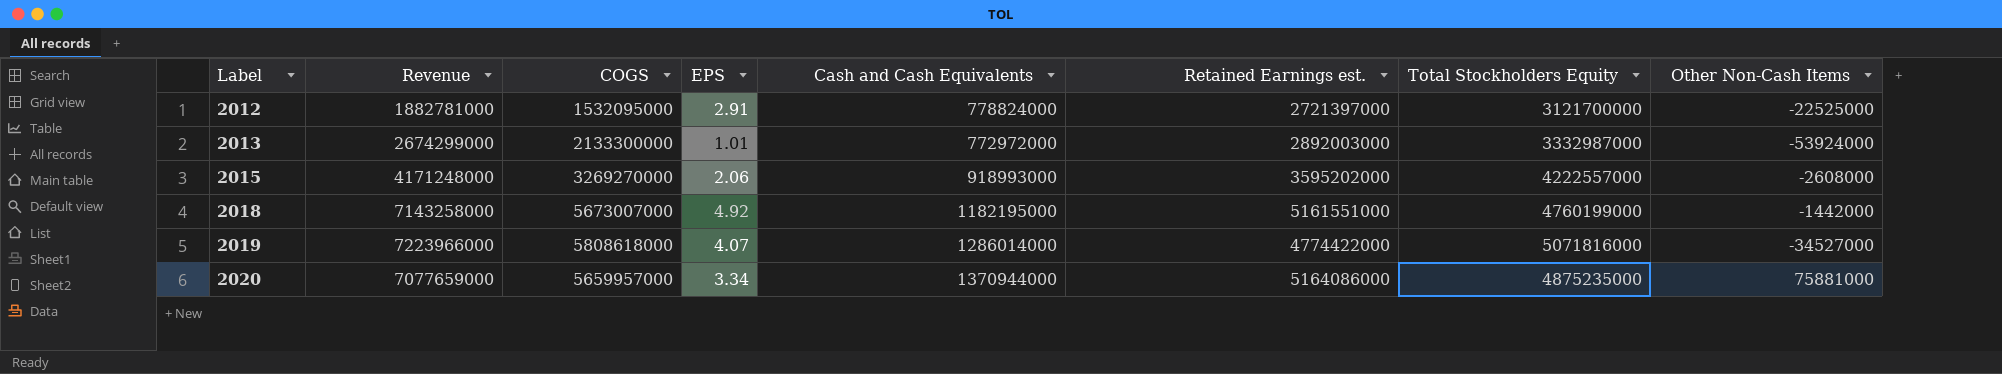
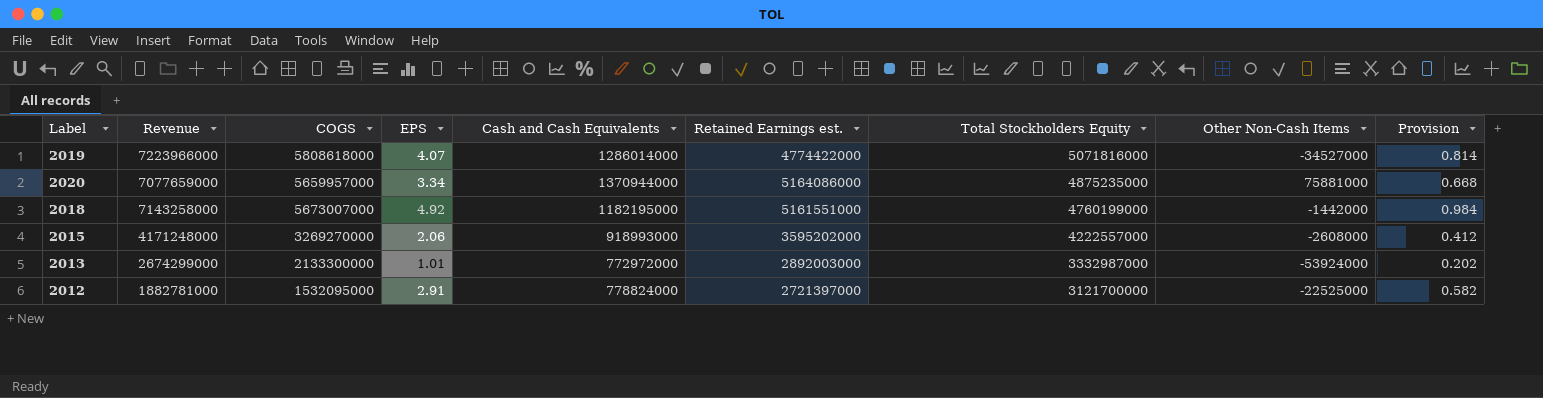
row order: Label ascending -> Total Stockholders Equity descending
column Provision | formula: none -> [EPS] * 0.2

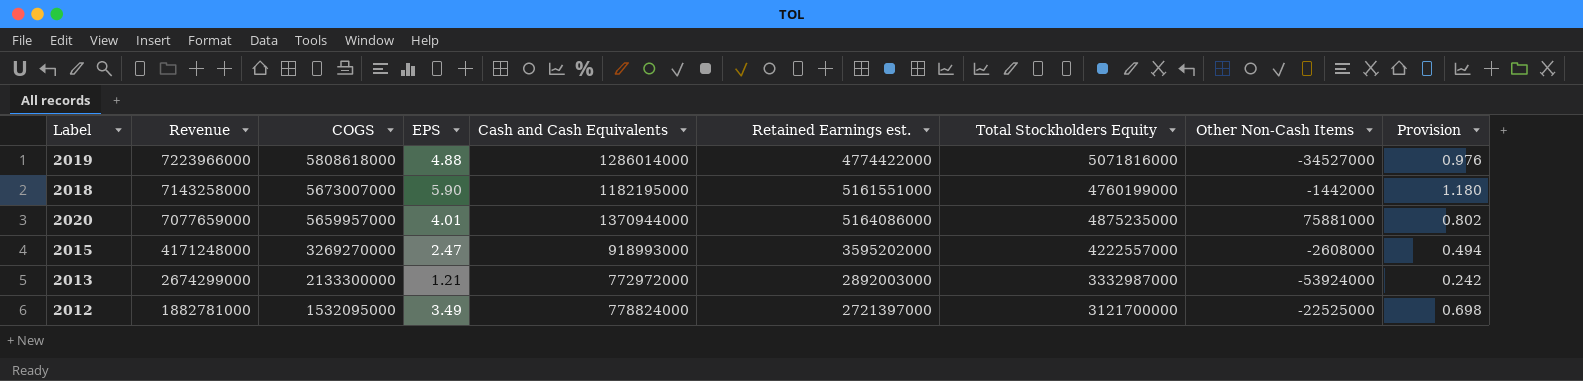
row order: Total Stockholders Equity descending -> Revenue descending
2019 | EPS: 4.07 -> 4.88
2019 | Provision: 0.814 -> 0.976
2018 | EPS: 4.92 -> 5.90
2018 | Provision: 0.984 -> 1.180
2020 | EPS: 3.34 -> 4.01
2020 | Provision: 0.668 -> 0.802
2015 | EPS: 2.06 -> 2.47
2015 | Provision: 0.412 -> 0.494
2013 | EPS: 1.01 -> 1.21
2013 | Provision: 0.202 -> 0.242
2012 | EPS: 2.91 -> 3.49
2012 | Provision: 0.582 -> 0.698

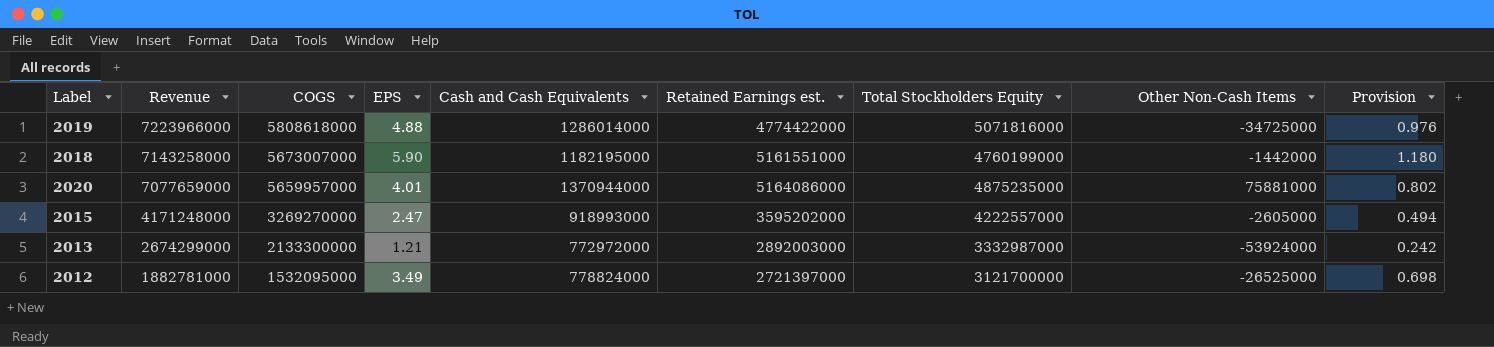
2019 | Other Non-Cash Items: -34527000 -> -34725000
2015 | Other Non-Cash Items: -2608000 -> -2605000
2012 | Other Non-Cash Items: -22525000 -> -26525000

